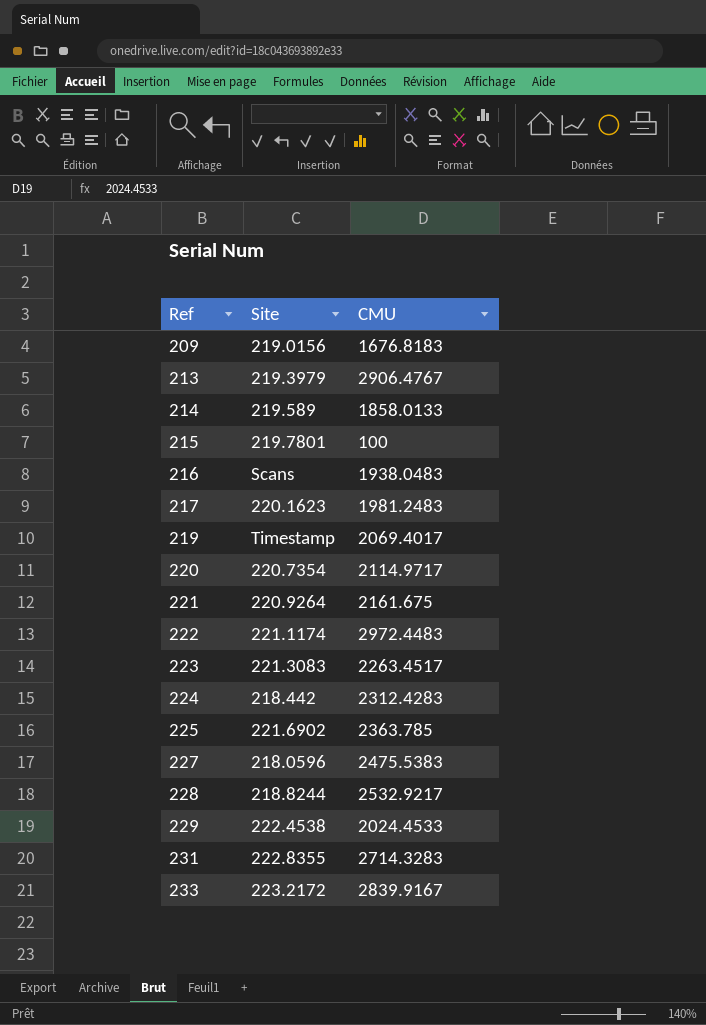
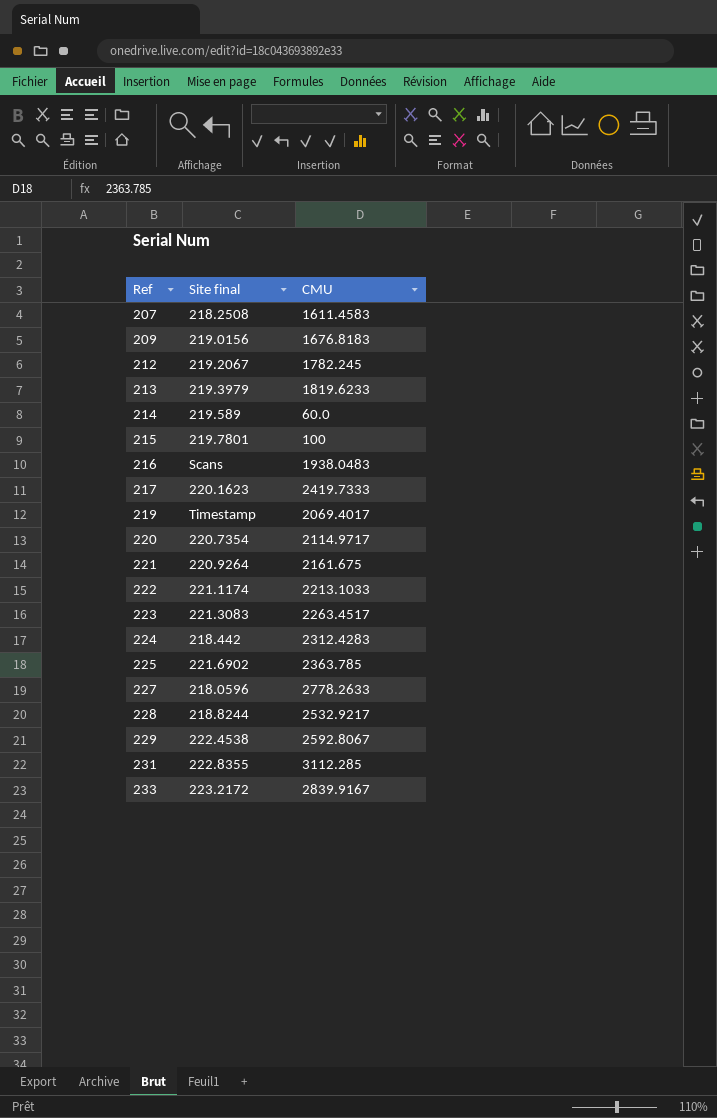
column name: Site -> Site final
row 207: none -> 218.2508 | 1611.4583
row 212: none -> 219.2067 | 1782.245
213 | CMU: 2906.4767 -> 1819.6233
214 | CMU: 1858.0133 -> 60.0
217 | CMU: 1981.2483 -> 2419.7333
222 | CMU: 2972.4483 -> 2213.1033
227 | CMU: 2475.5383 -> 2778.2633
229 | CMU: 2024.4533 -> 2592.8067
231 | CMU: 2714.3283 -> 3112.285

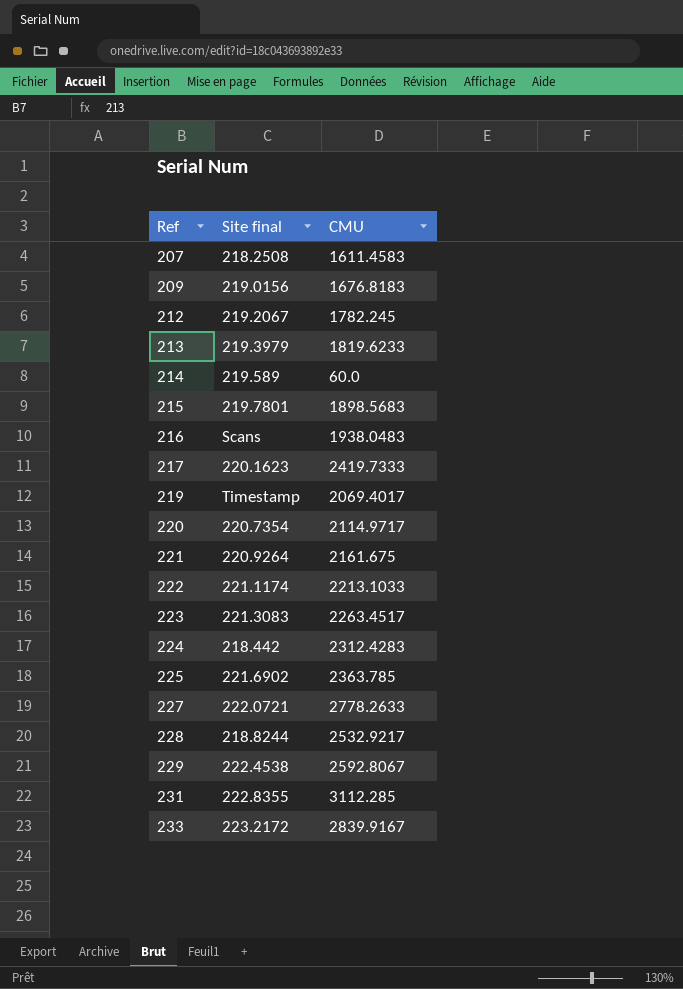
215 | CMU: 100 -> 1898.5683
227 | Site final: 218.0596 -> 222.0721

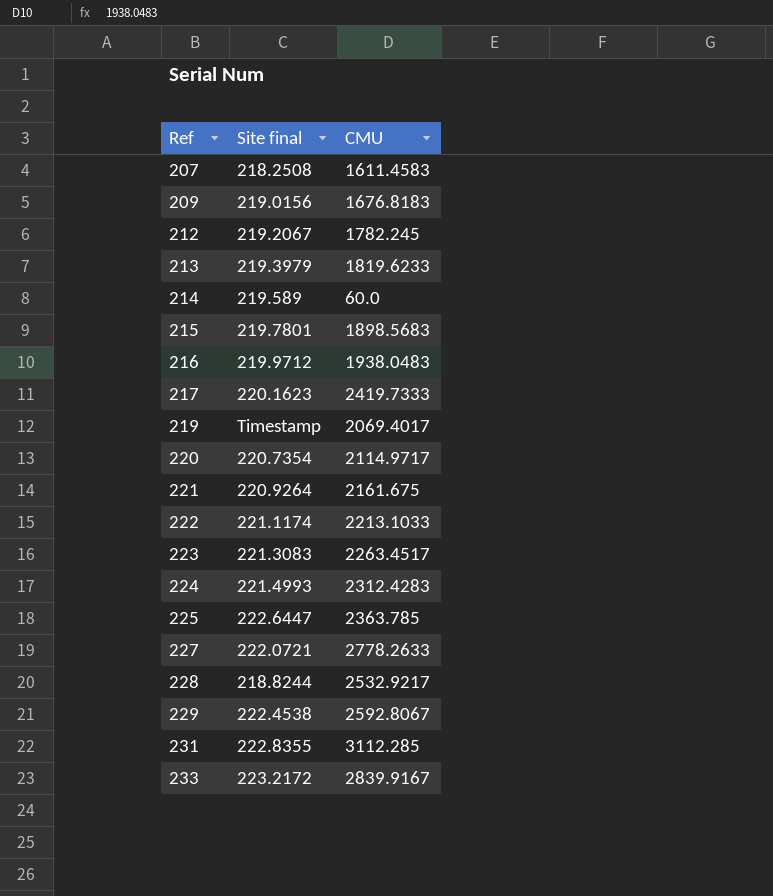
216 | Site final: Scans -> 219.9712
224 | Site final: 218.442 -> 221.4993
225 | Site final: 221.6902 -> 222.6447

